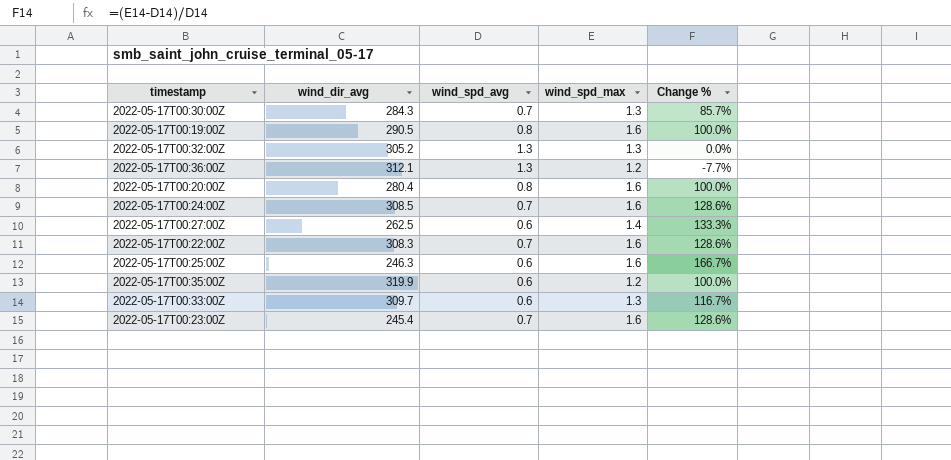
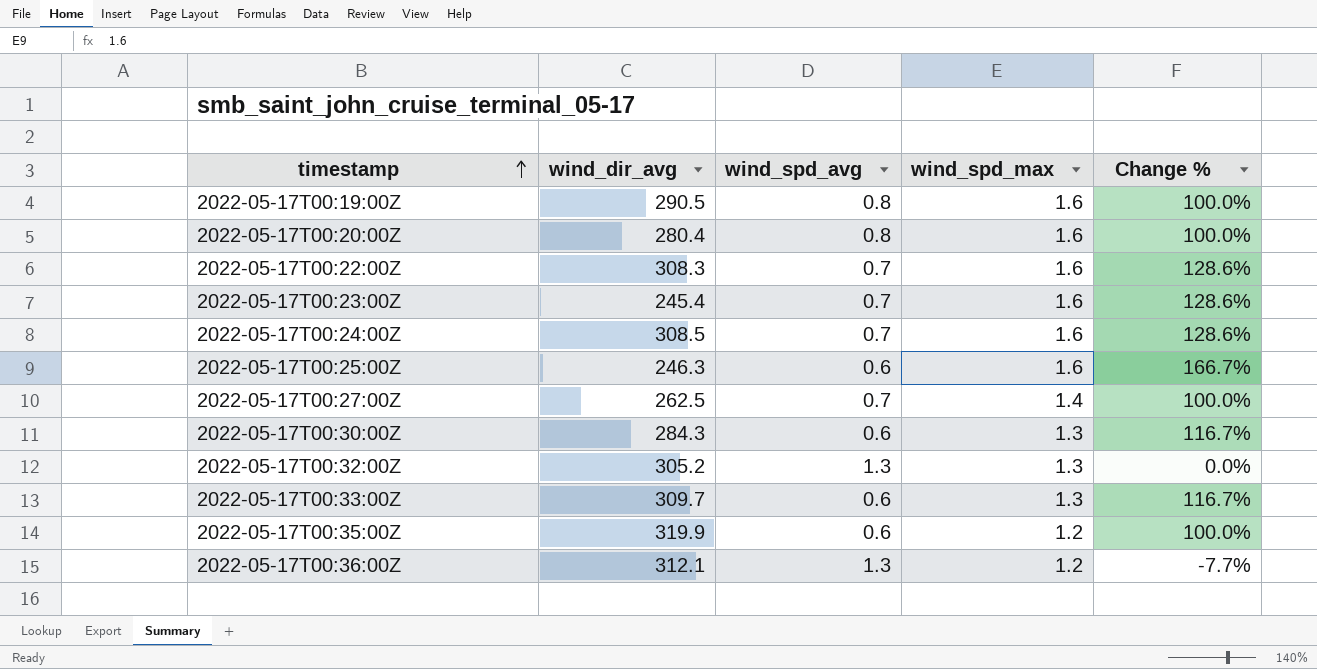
row order: none -> timestamp ascending
2022-05-17T00:27:00Z | wind_spd_avg: 0.6 -> 0.7
2022-05-17T00:27:00Z | Change %: 133.3% -> 100.0%
2022-05-17T00:30:00Z | wind_spd_avg: 0.7 -> 0.6
2022-05-17T00:30:00Z | Change %: 85.7% -> 116.7%

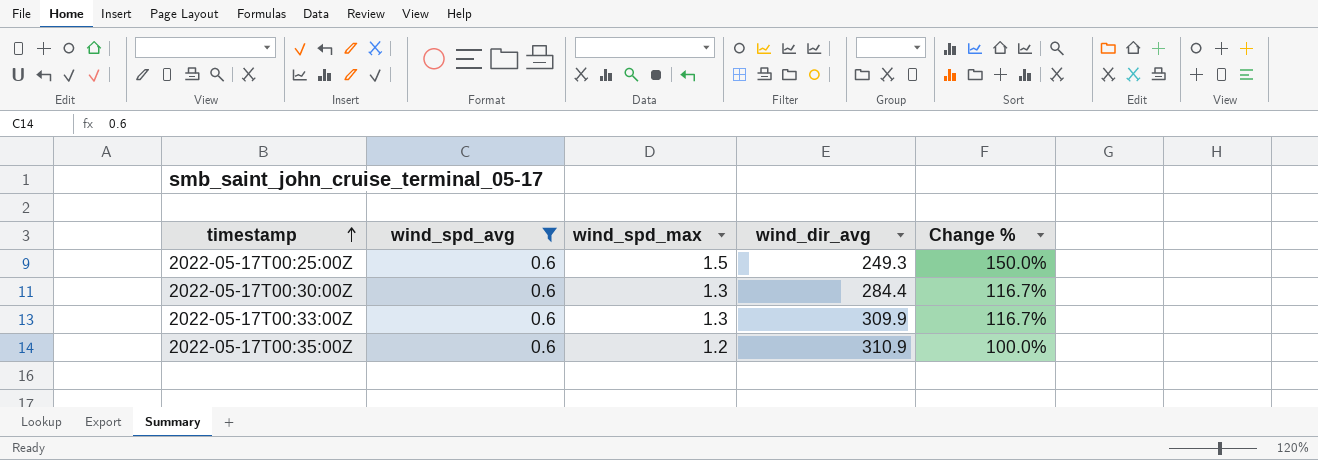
filter: none -> wind_spd_avg = 0.6
column wind_dir_avg | position: 2 -> 4
2022-05-17T00:25:00Z | wind_spd_max: 1.6 -> 1.5
2022-05-17T00:25:00Z | wind_dir_avg: 246.3 -> 249.3
2022-05-17T00:25:00Z | Change %: 166.7% -> 150.0%
2022-05-17T00:30:00Z | wind_dir_avg: 284.3 -> 284.4
2022-05-17T00:33:00Z | wind_dir_avg: 309.7 -> 309.9
2022-05-17T00:35:00Z | wind_dir_avg: 319.9 -> 310.9

